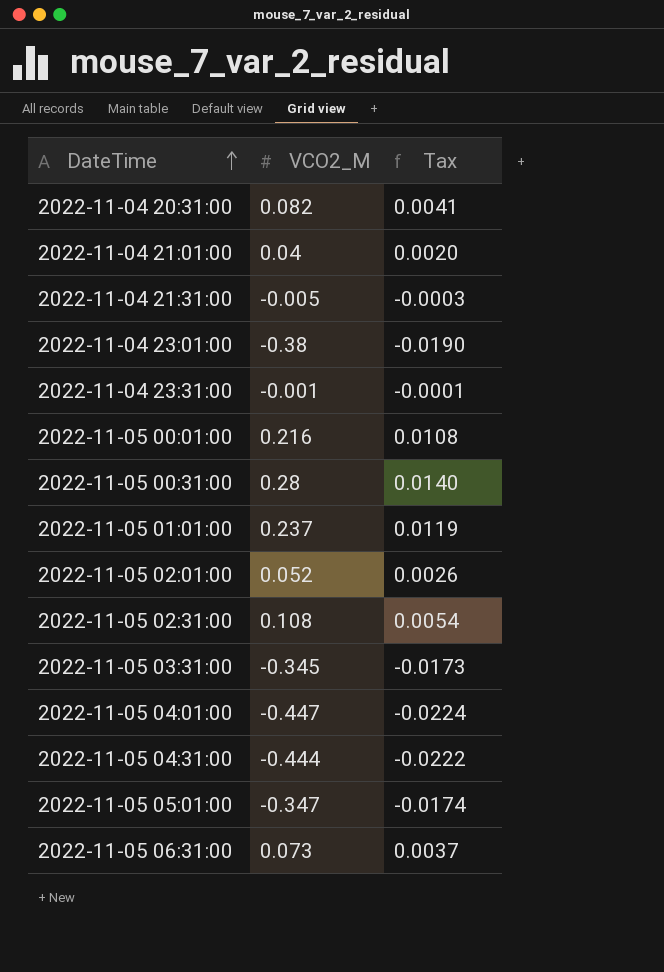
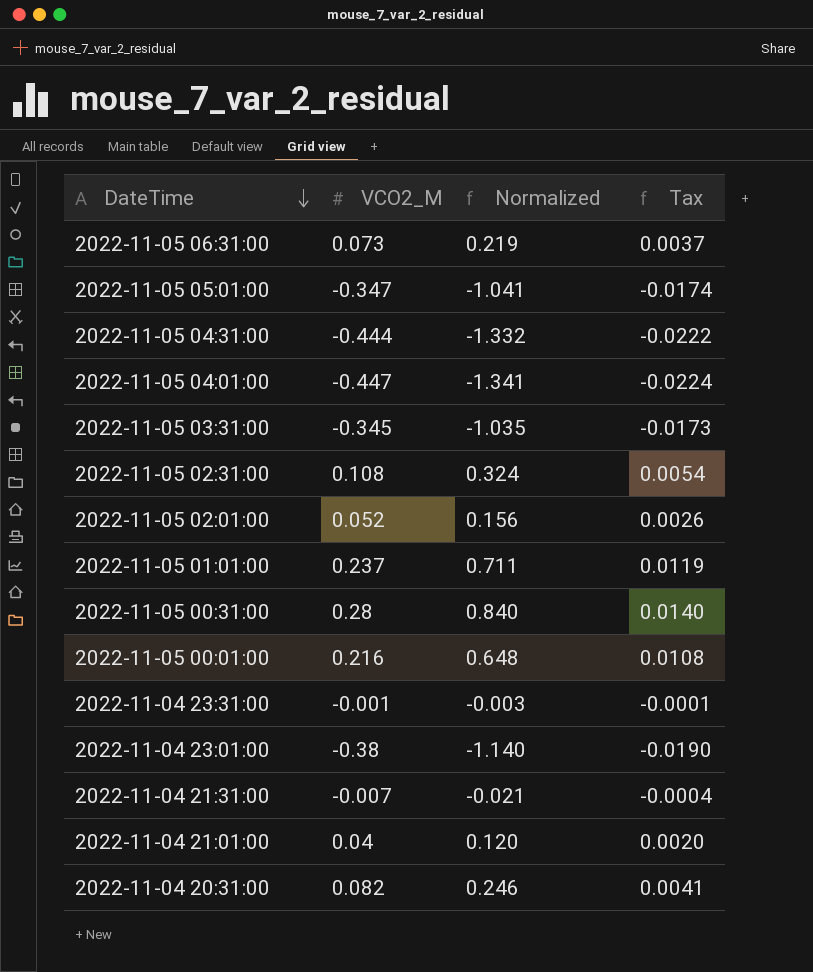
row order: DateTime ascending -> DateTime descending
column Normalized | formula: none -> [VCO2_M] * 3
2022-11-04 21:31:00 | VCO2_M: -0.005 -> -0.007
2022-11-04 21:31:00 | Tax: -0.0003 -> -0.0004

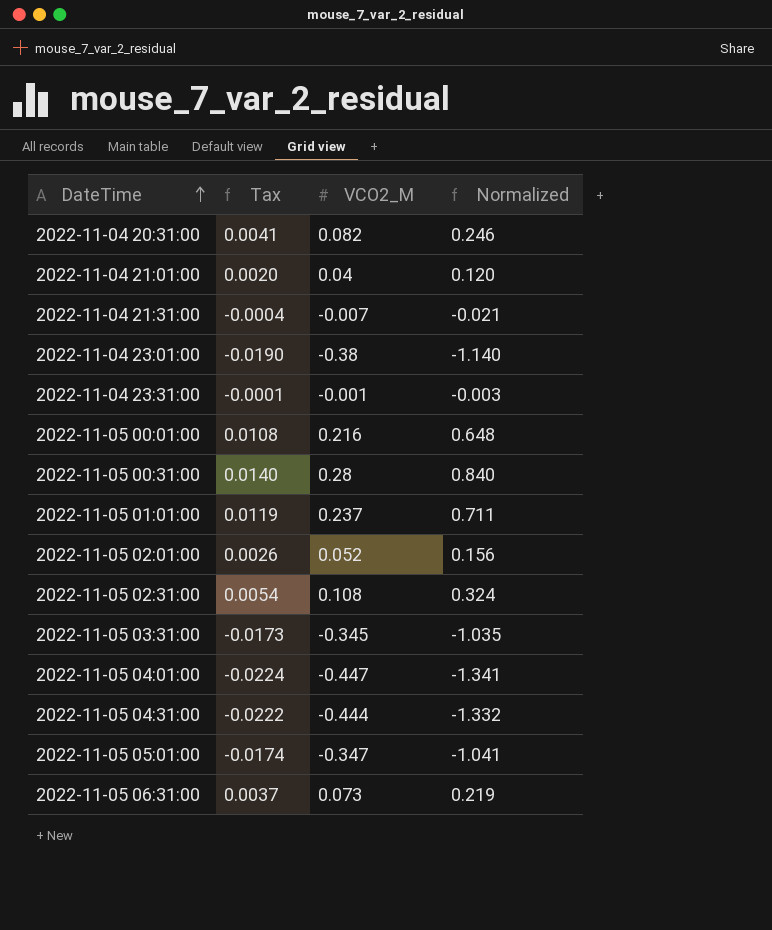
row order: DateTime descending -> DateTime ascending
column Tax | position: 4 -> 2

